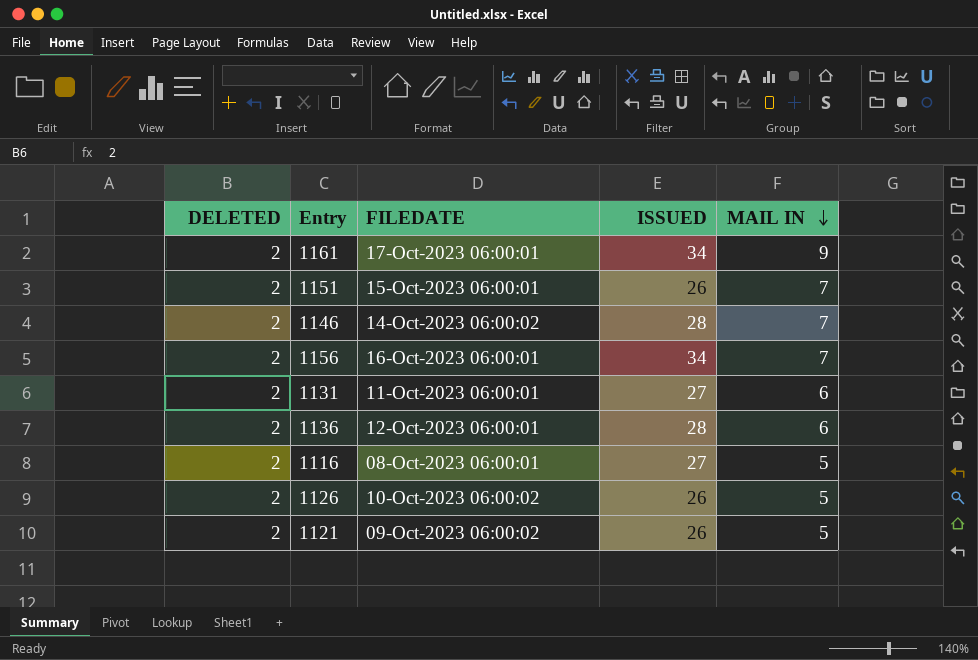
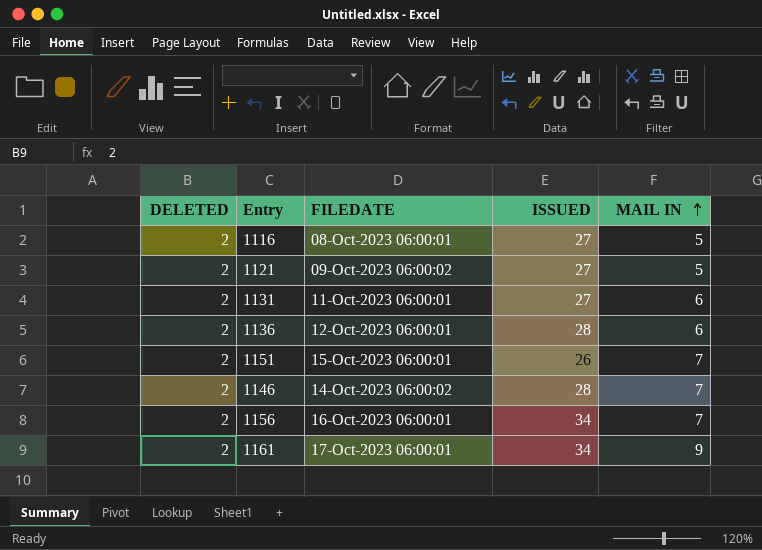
row order: MAIL IN descending -> MAIL IN ascending
row 1126: 2 | 10-Oct-2023 06:00:02 | 26 | 5 -> none
1121 | ISSUED: 26 -> 27

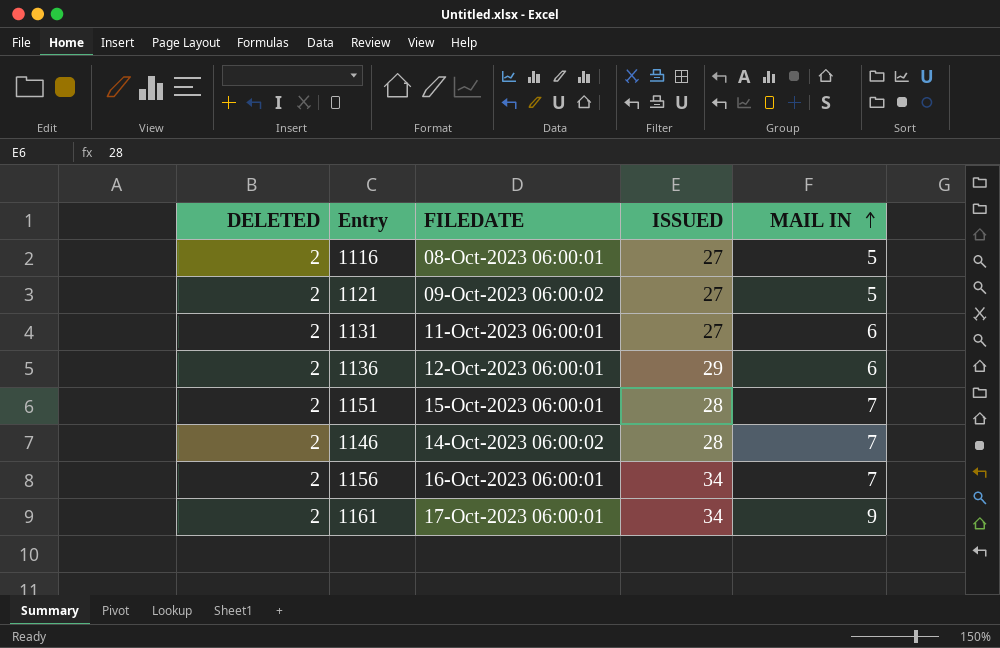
1136 | ISSUED: 28 -> 29
1151 | ISSUED: 26 -> 28

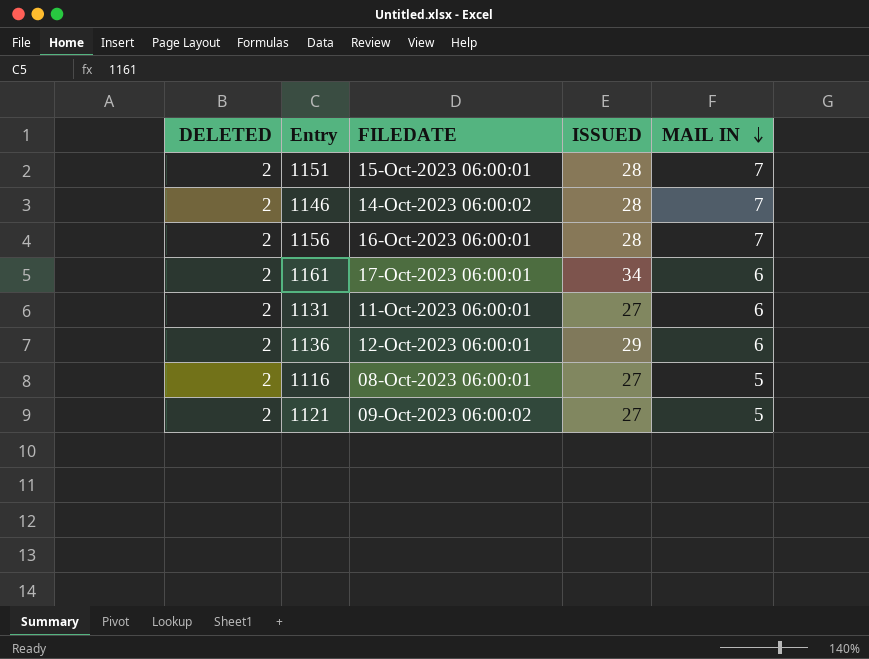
row order: MAIL IN ascending -> MAIL IN descending
1156 | ISSUED: 34 -> 28
1161 | MAIL IN: 9 -> 6

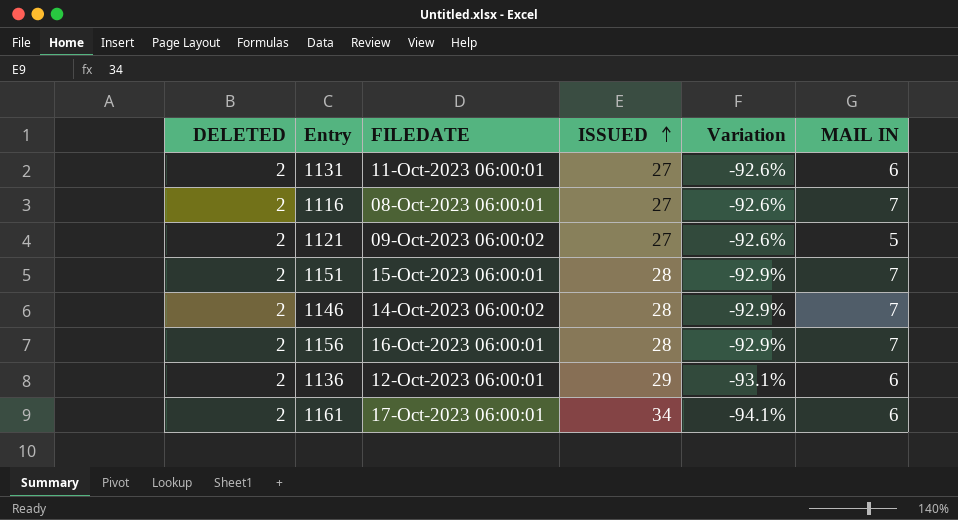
row order: MAIL IN descending -> ISSUED ascending
column Variation | formula: none -> ([DELETED] - [ISSUED]) / [ISSUED]
1116 | MAIL IN: 5 -> 7

